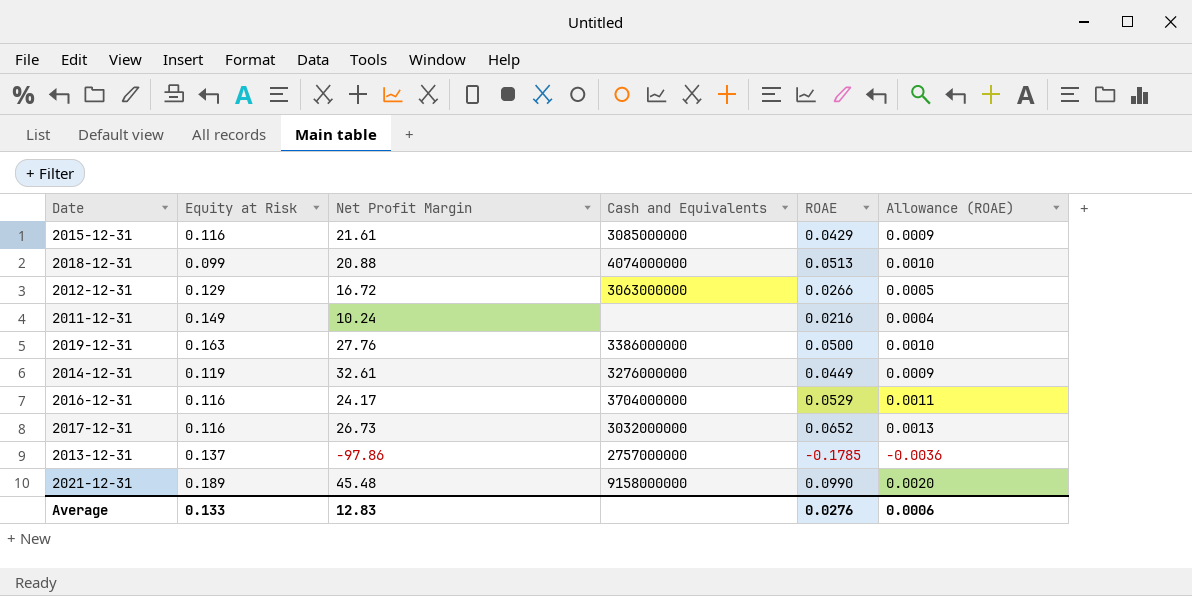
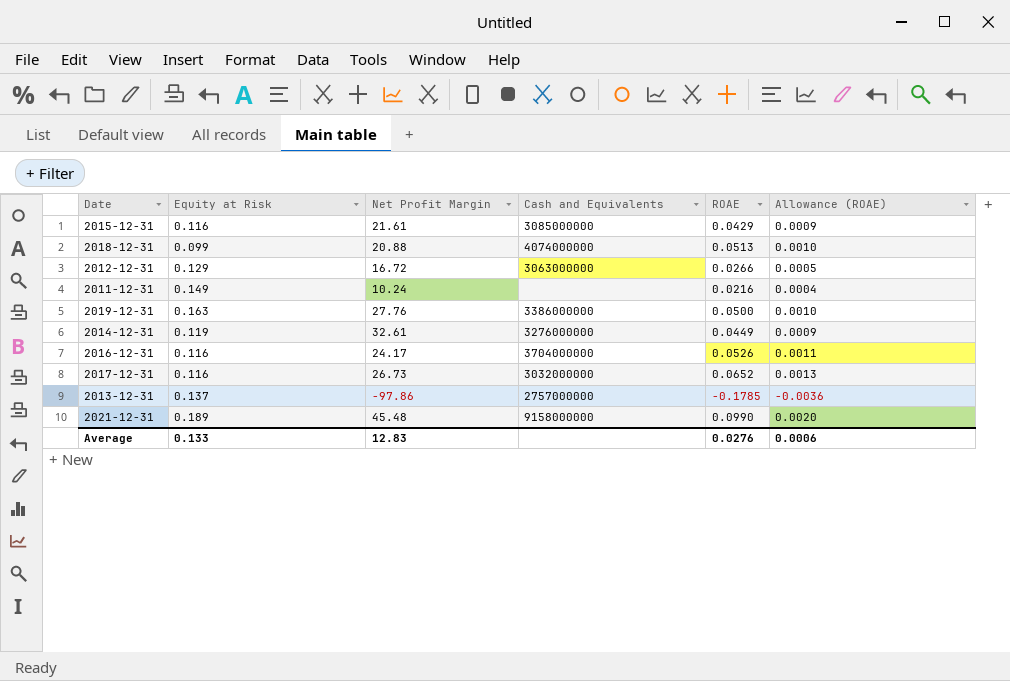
2016-12-31 | ROAE: 0.0529 -> 0.0526

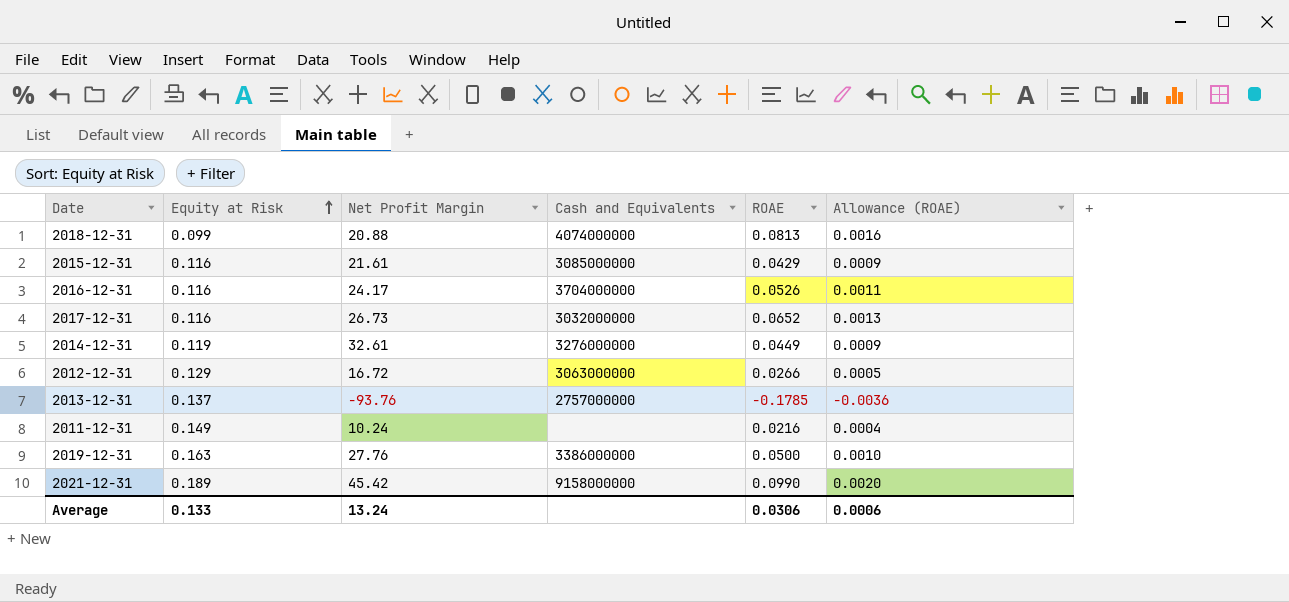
row order: none -> Equity at Risk ascending
2018-12-31 | ROAE: 0.0513 -> 0.0813
2018-12-31 | Allowance (ROAE): 0.0010 -> 0.0016
2013-12-31 | Net Profit Margin: -97.86 -> -93.76
2021-12-31 | Net Profit Margin: 45.48 -> 45.42
Average | Net Profit Margin: 12.83 -> 13.24
Average | ROAE: 0.0276 -> 0.0306

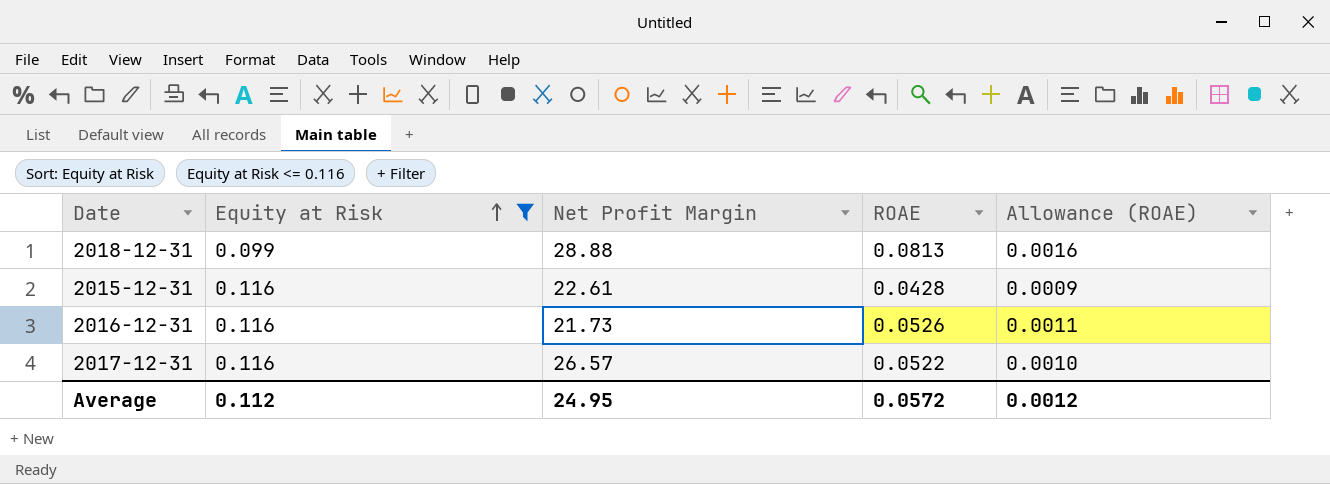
filter: none -> Equity at Risk <= 0.116
column Cash and Equivalents | position: 4 -> none
2018-12-31 | Net Profit Margin: 20.88 -> 28.88
2015-12-31 | Net Profit Margin: 21.61 -> 22.61
2015-12-31 | ROAE: 0.0429 -> 0.0428
2016-12-31 | Net Profit Margin: 24.17 -> 21.73
2017-12-31 | Net Profit Margin: 26.73 -> 26.57
2017-12-31 | ROAE: 0.0652 -> 0.0522
2017-12-31 | Allowance (ROAE): 0.0013 -> 0.0010
Average | Equity at Risk: 0.133 -> 0.112
Average | Net Profit Margin: 13.24 -> 24.95
Average | ROAE: 0.0306 -> 0.0572
Average | Allowance (ROAE): 0.0006 -> 0.0012

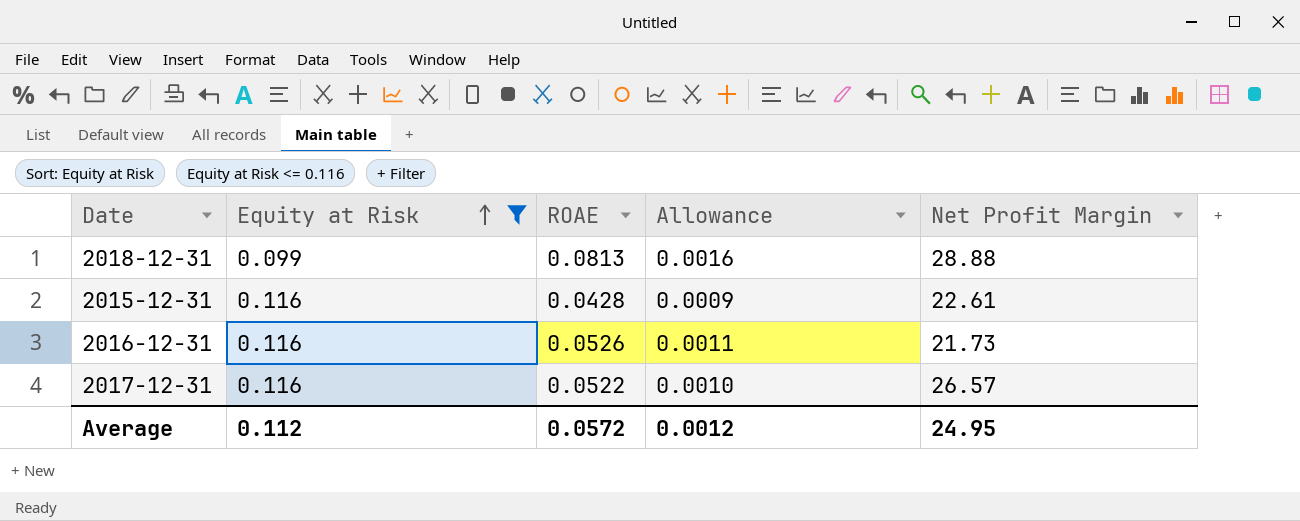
column name: Allowance (ROAE) -> Allowance
column Net Profit Margin | position: 3 -> 5

